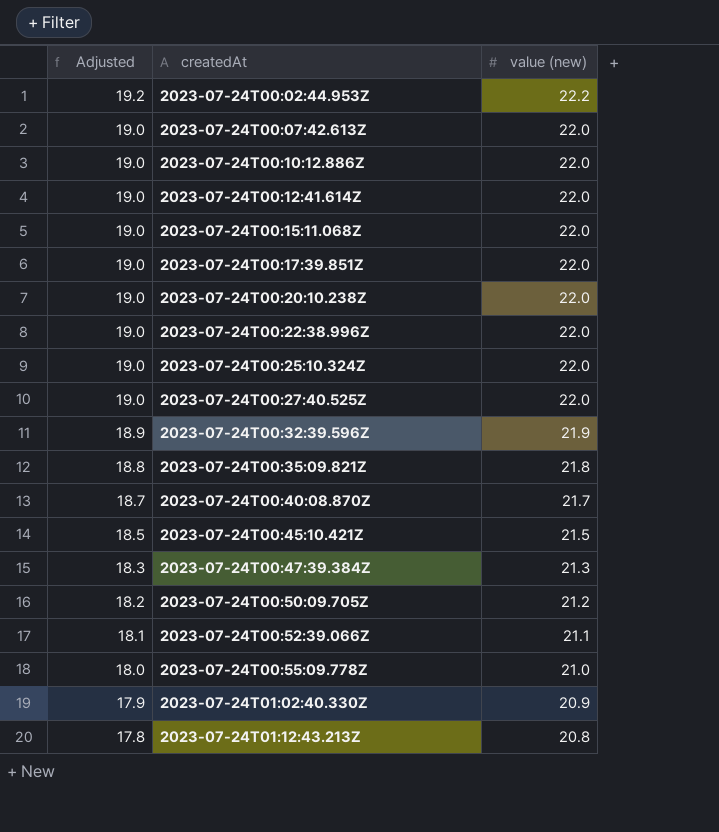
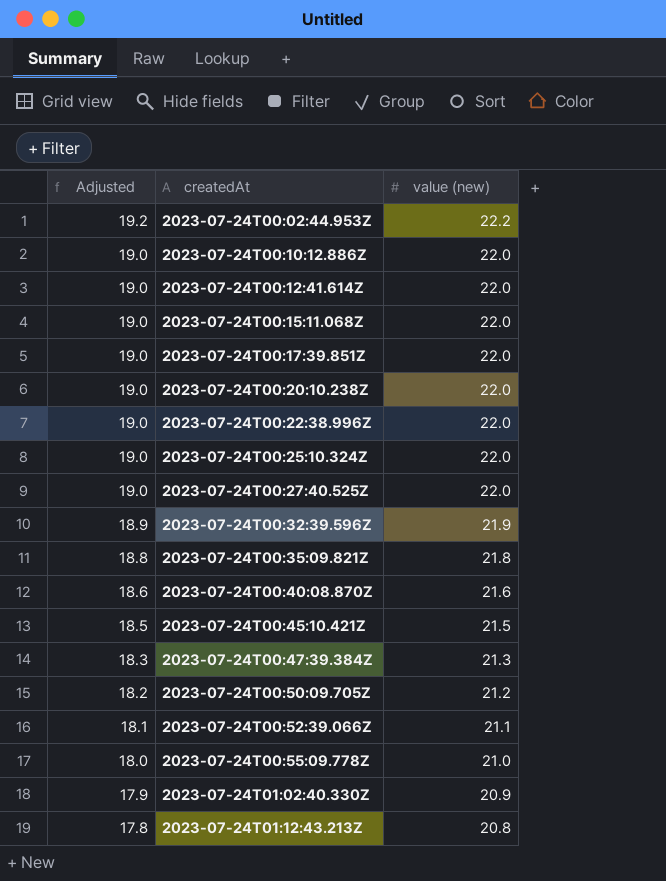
row 2023-07-24T00:07:42.613Z: 19.0 | 22.0 -> none
2023-07-24T00:40:08.870Z | Adjusted: 18.7 -> 18.6
2023-07-24T00:40:08.870Z | value (new): 21.7 -> 21.6

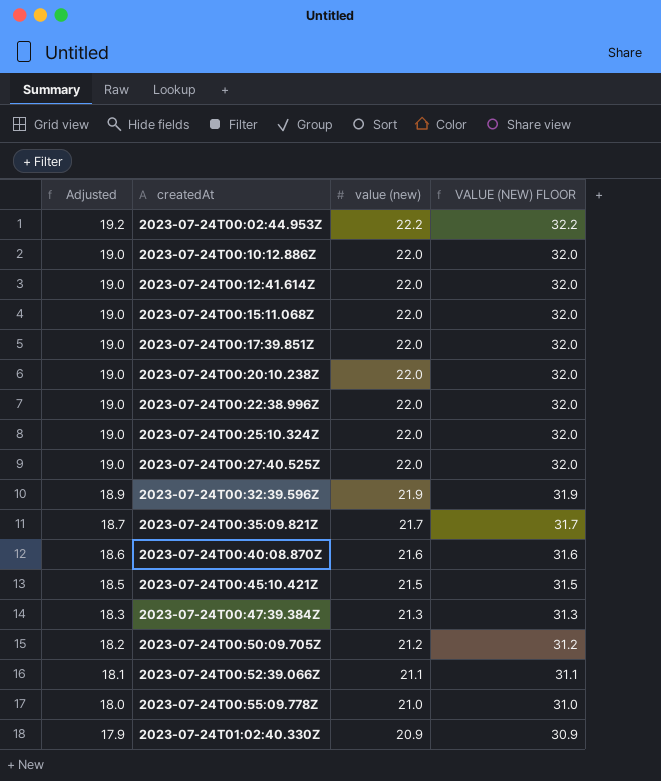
column VALUE (NEW) FLOOR | formula: none -> [value (new)] + 10
row 2023-07-24T01:12:43.213Z: 17.8 | 20.8 -> none
2023-07-24T00:35:09.821Z | Adjusted: 18.8 -> 18.7
2023-07-24T00:35:09.821Z | value (new): 21.8 -> 21.7

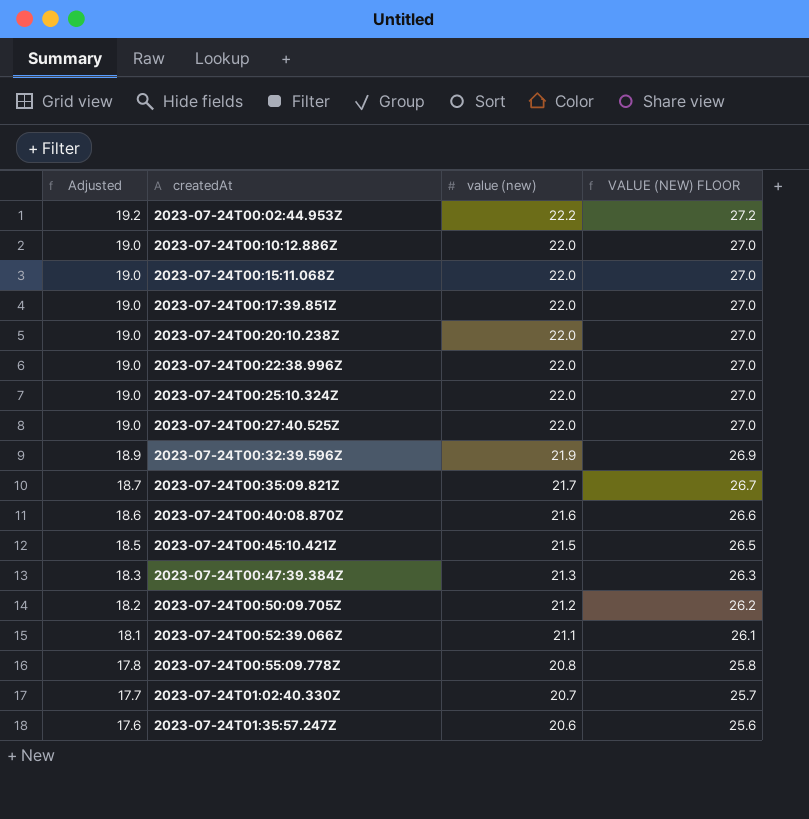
column VALUE (NEW) FLOOR | formula: [value (new)] + 10 -> [value (new)] + 5
row 2023-07-24T00:12:41.614Z: 19.0 | 22.0 | 32.0 -> none
2023-07-24T00:55:09.778Z | Adjusted: 18.0 -> 17.8
2023-07-24T00:55:09.778Z | value (new): 21.0 -> 20.8
2023-07-24T01:02:40.330Z | Adjusted: 17.9 -> 17.7
2023-07-24T01:02:40.330Z | value (new): 20.9 -> 20.7
row 2023-07-24T01:35:57.247Z: none -> 17.6 | 20.6 | 25.6

